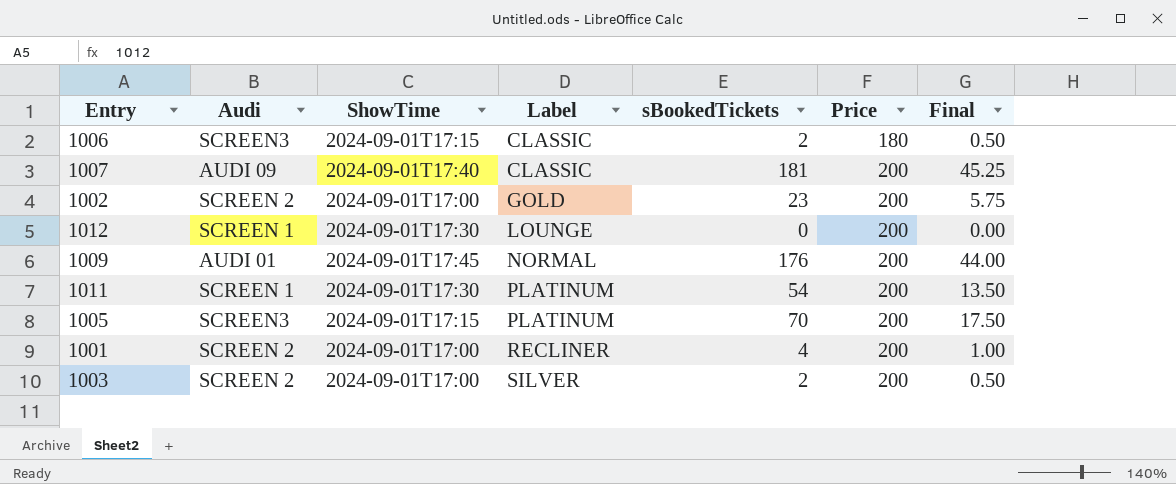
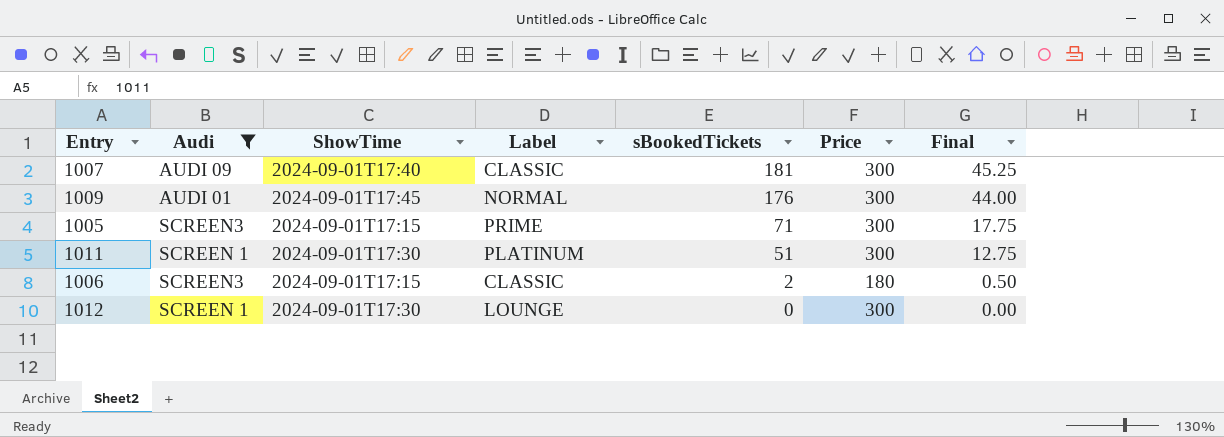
filter: none -> Audi != SCREEN 2
row order: Label ascending -> sBookedTickets descending
1007 | Price: 200 -> 300
1009 | Price: 200 -> 300
1005 | Label: PLATINUM -> PRIME
1005 | sBookedTickets: 70 -> 71
1005 | Price: 200 -> 300
1005 | Final: 17.50 -> 17.75
1011 | sBookedTickets: 54 -> 51
1011 | Price: 200 -> 300
1011 | Final: 13.50 -> 12.75
1012 | Price: 200 -> 300

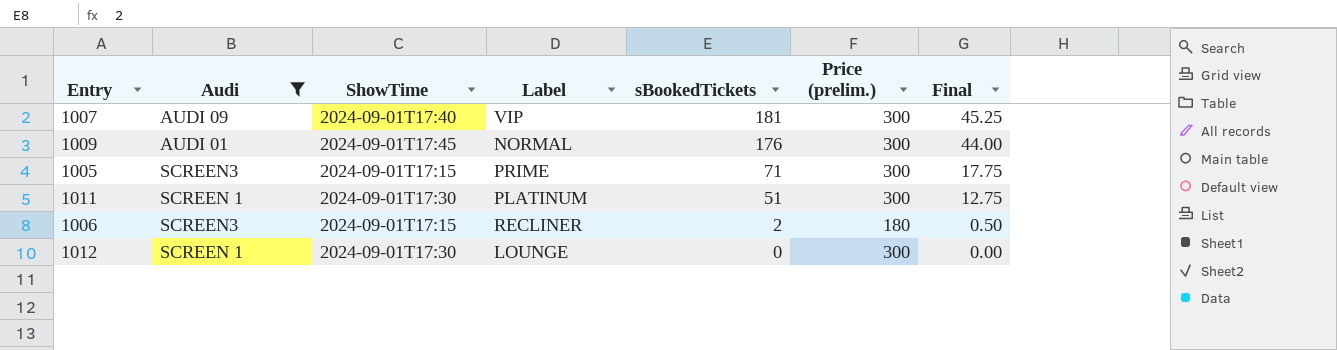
column name: Price -> Price (prelim.)
1007 | Label: CLASSIC -> VIP
1006 | Label: CLASSIC -> RECLINER

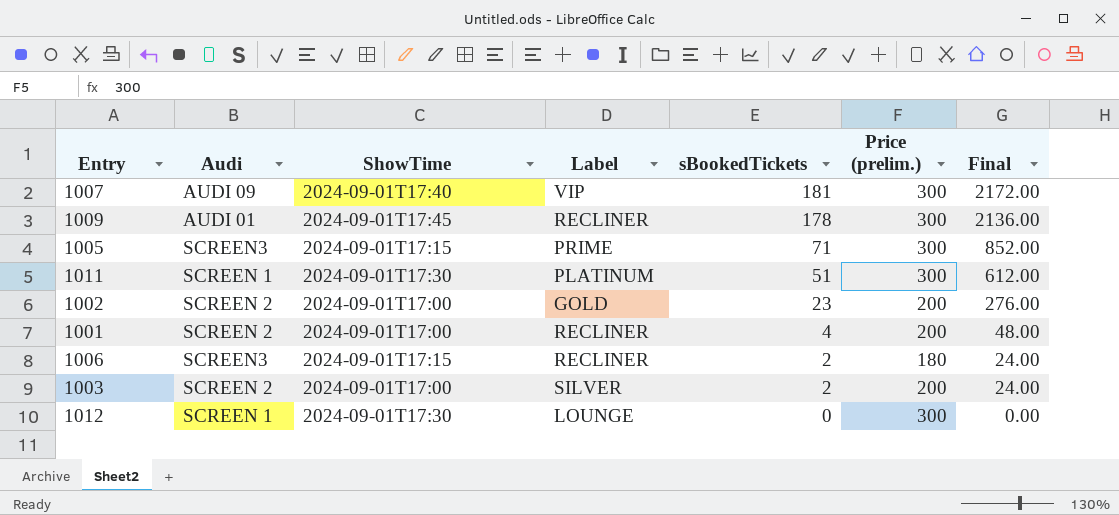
filter: Audi != SCREEN 2 -> none
column Final | formula: [sBookedTickets] * 0.25 -> [sBookedTickets] * 12
1009 | Label: NORMAL -> RECLINER
1009 | sBookedTickets: 176 -> 178

